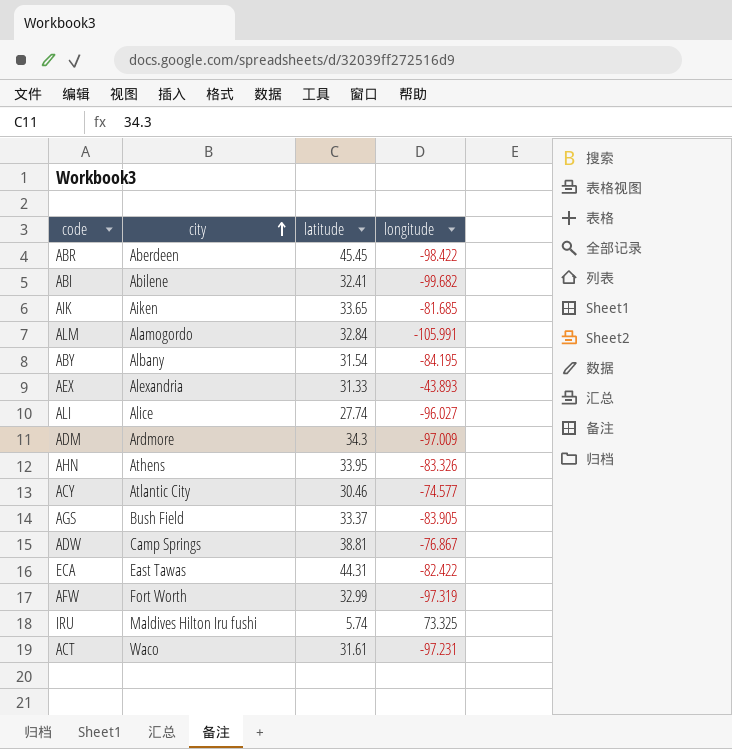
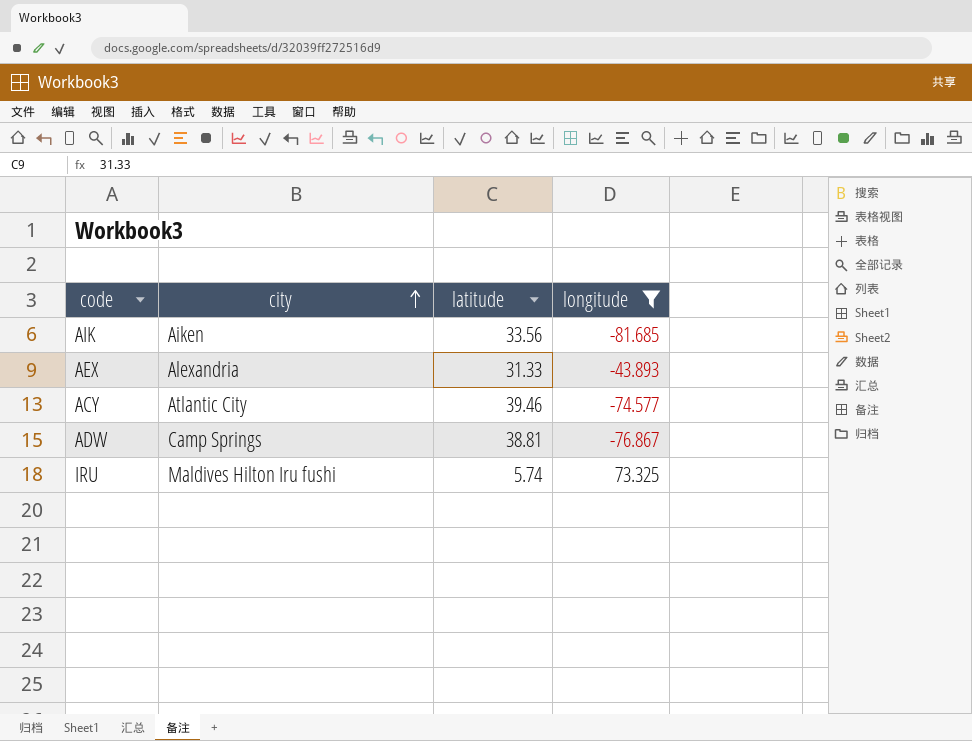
filter: none -> longitude >= -81.685
AIK | latitude: 33.65 -> 33.56
ACY | latitude: 30.46 -> 39.46

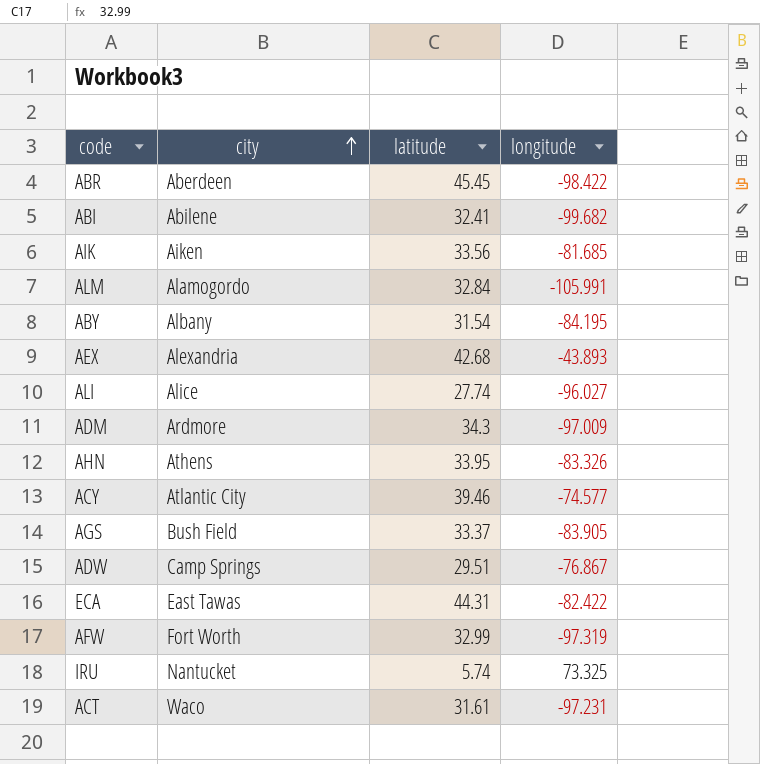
filter: longitude >= -81.685 -> none
AEX | latitude: 31.33 -> 42.68
ADW | latitude: 38.81 -> 29.51
IRU | city: Maldives Hilton Iru fushi -> Nantucket

